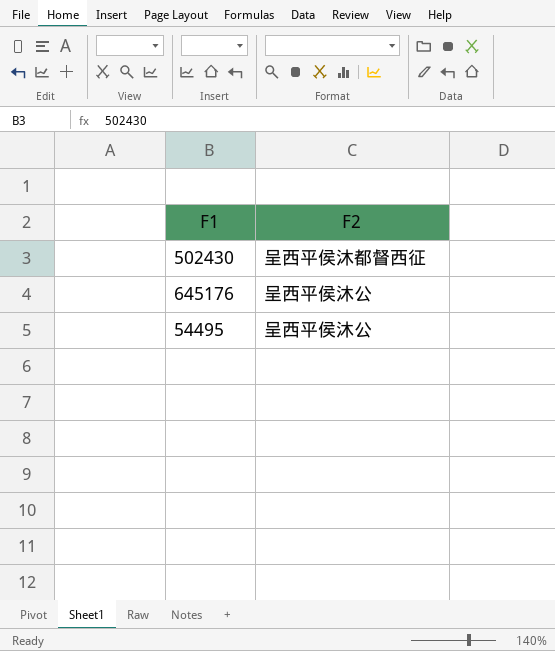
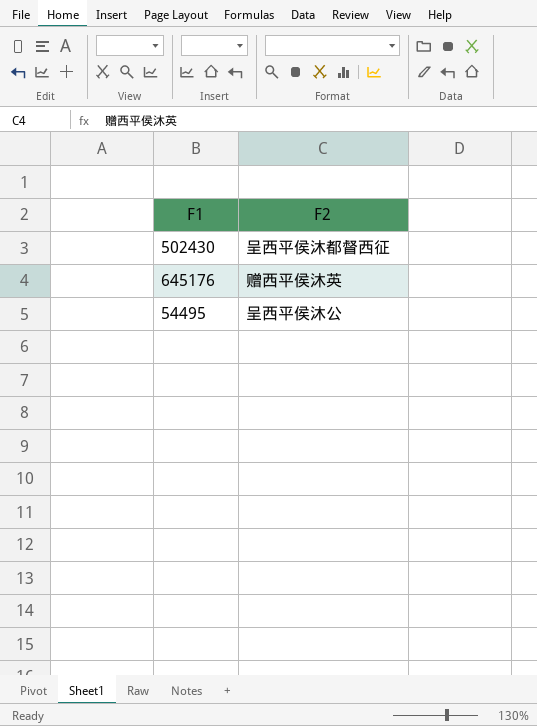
645176 | F2: 呈西平侯沐公 -> 赠西平侯沐英

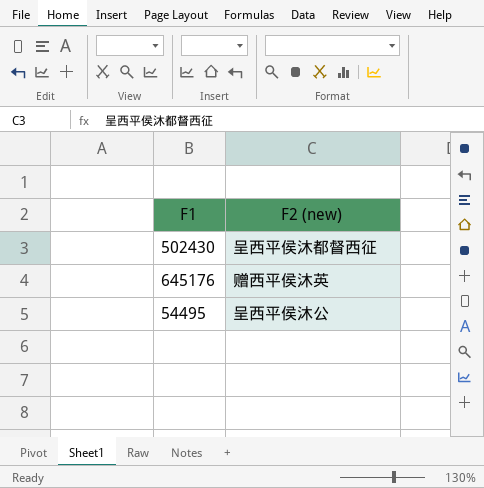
column name: F2 -> F2 (new)

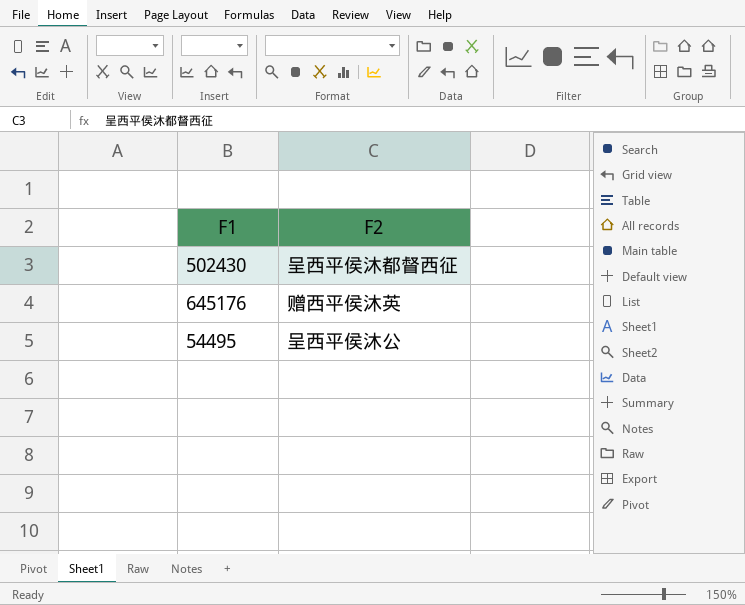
column name: F2 (new) -> F2

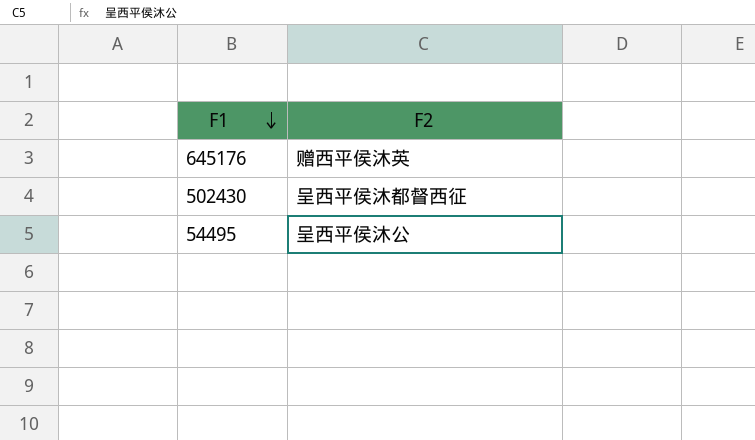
row order: none -> F1 descending

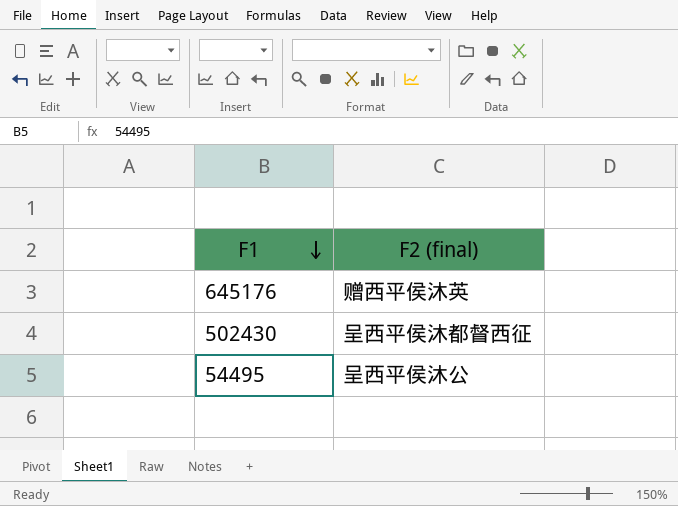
column name: F2 -> F2 (final)

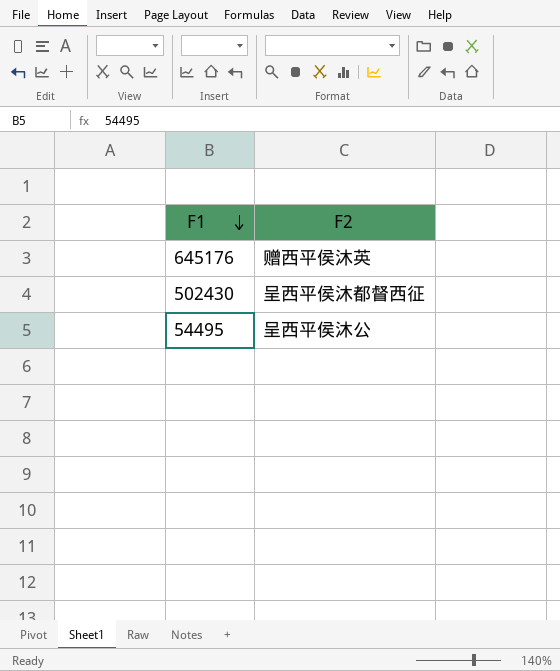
column name: F2 (final) -> F2

